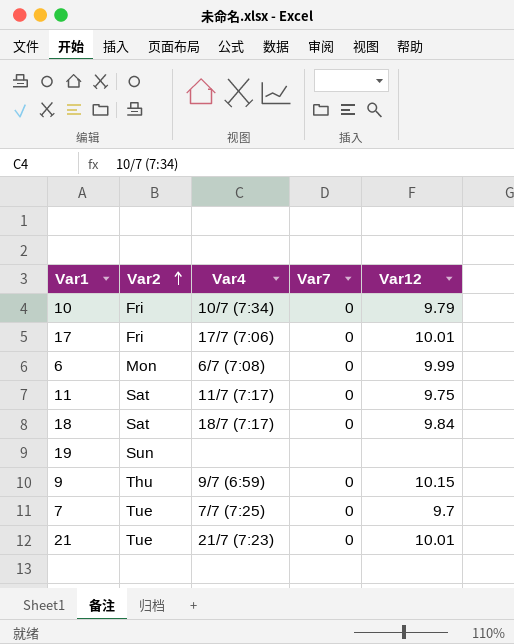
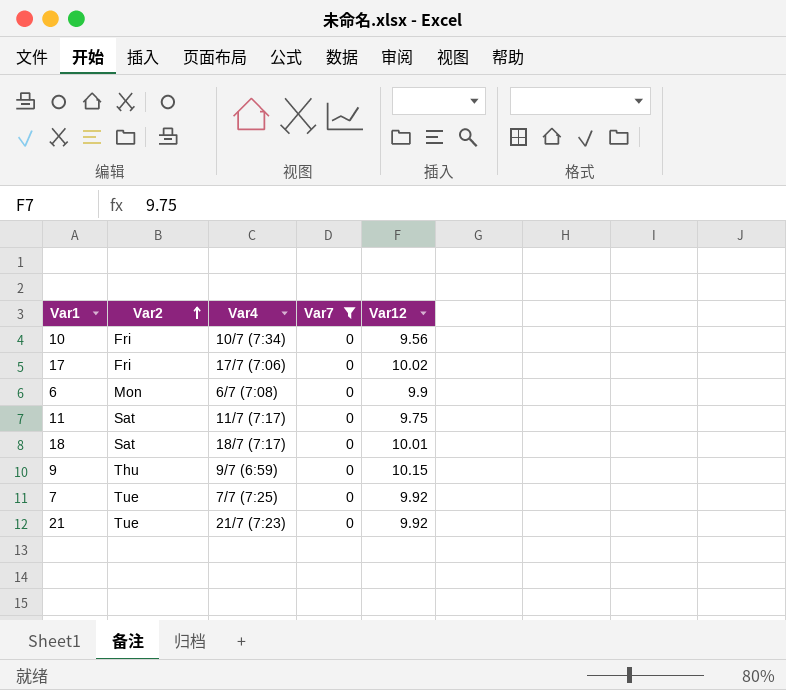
filter: none -> Var7 = 0
10 | Var12: 9.79 -> 9.56
17 | Var12: 10.01 -> 10.02
6 | Var12: 9.99 -> 9.9
18 | Var12: 9.84 -> 10.01
7 | Var12: 9.7 -> 9.92
21 | Var12: 10.01 -> 9.92

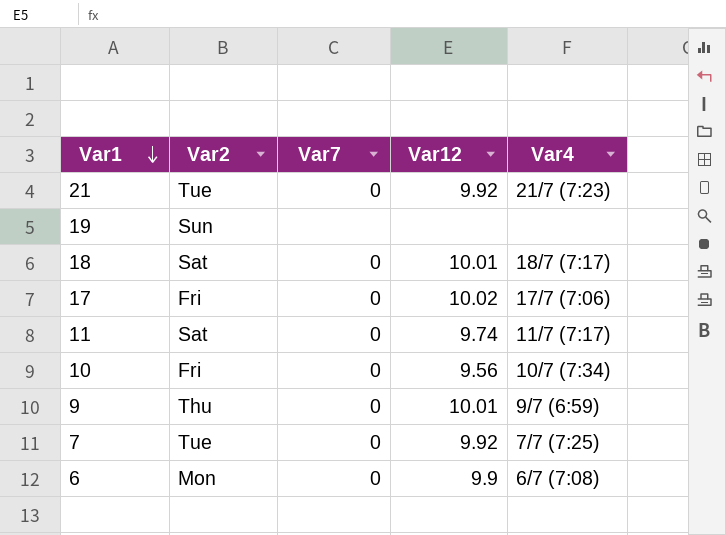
filter: Var7 = 0 -> none
row order: Var2 ascending -> Var1 descending
column Var4 | position: 3 -> 5
11 | Var12: 9.75 -> 9.74
9 | Var12: 10.15 -> 10.01

